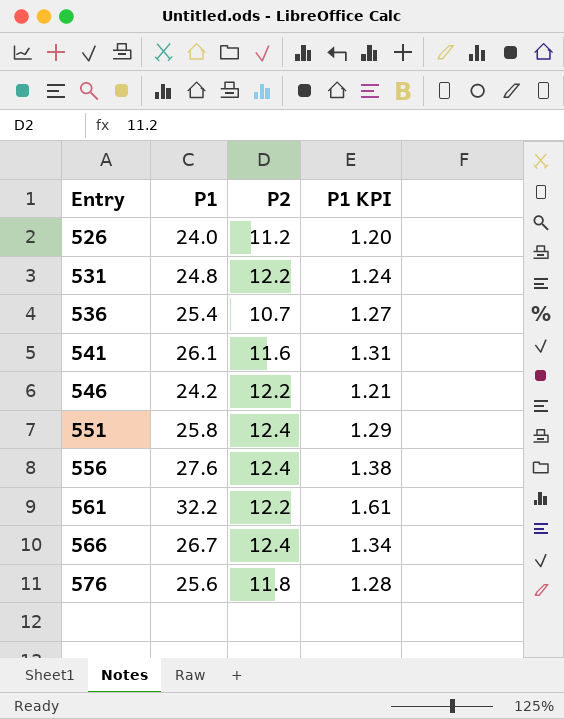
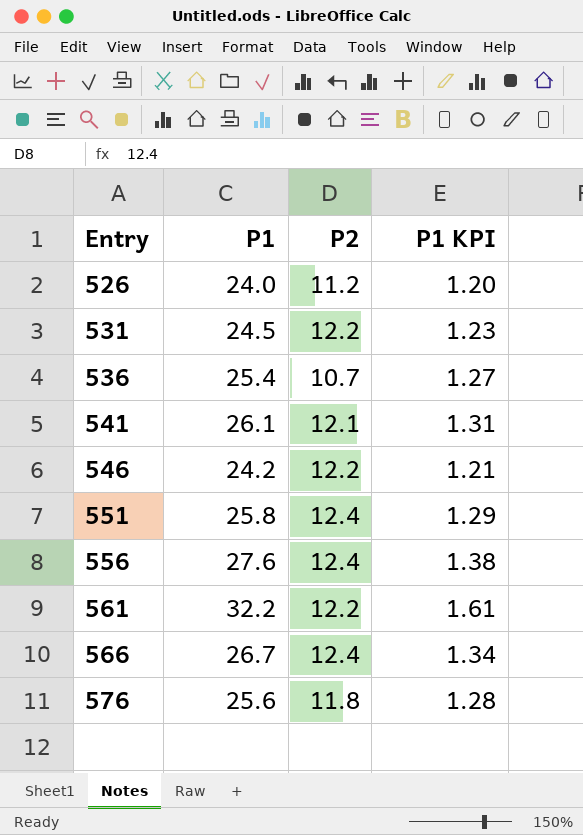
531 | P1: 24.8 -> 24.5
531 | P1 KPI: 1.24 -> 1.23
541 | P2: 11.6 -> 12.1

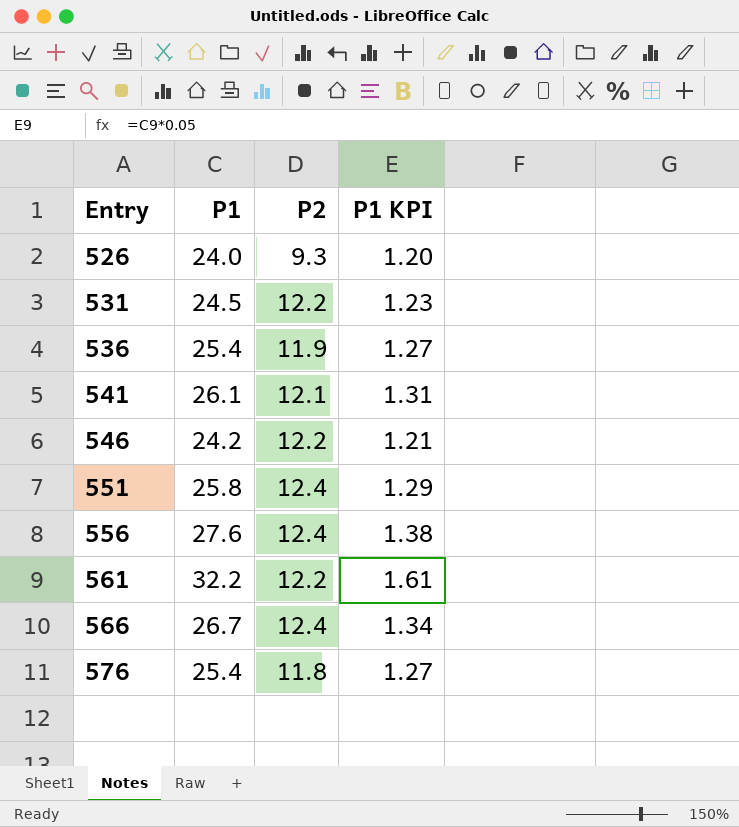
526 | P2: 11.2 -> 9.3
536 | P2: 10.7 -> 11.9
576 | P1: 25.6 -> 25.4
576 | P1 KPI: 1.28 -> 1.27

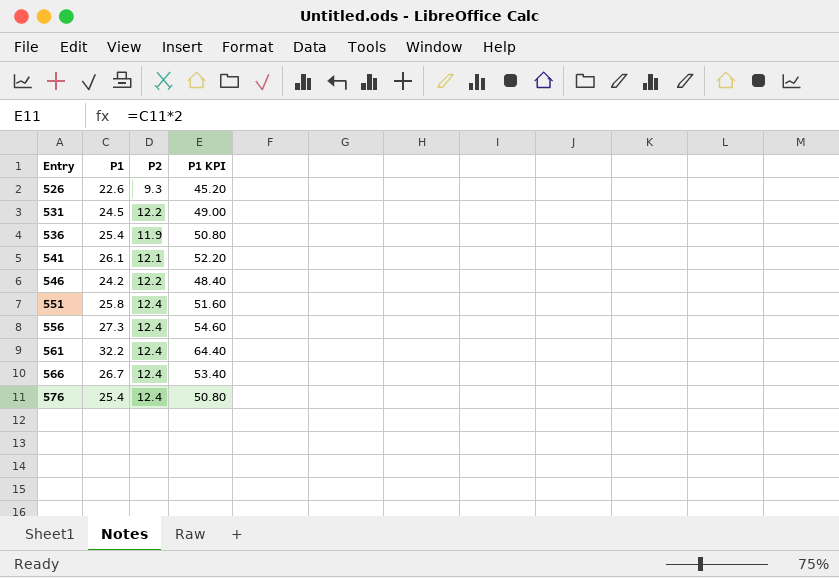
column P1 KPI | formula: [P1] * 0.05 -> [P1] * 2
526 | P1: 24.0 -> 22.6
556 | P1: 27.6 -> 27.3
561 | P2: 12.2 -> 12.4
576 | P2: 11.8 -> 12.4

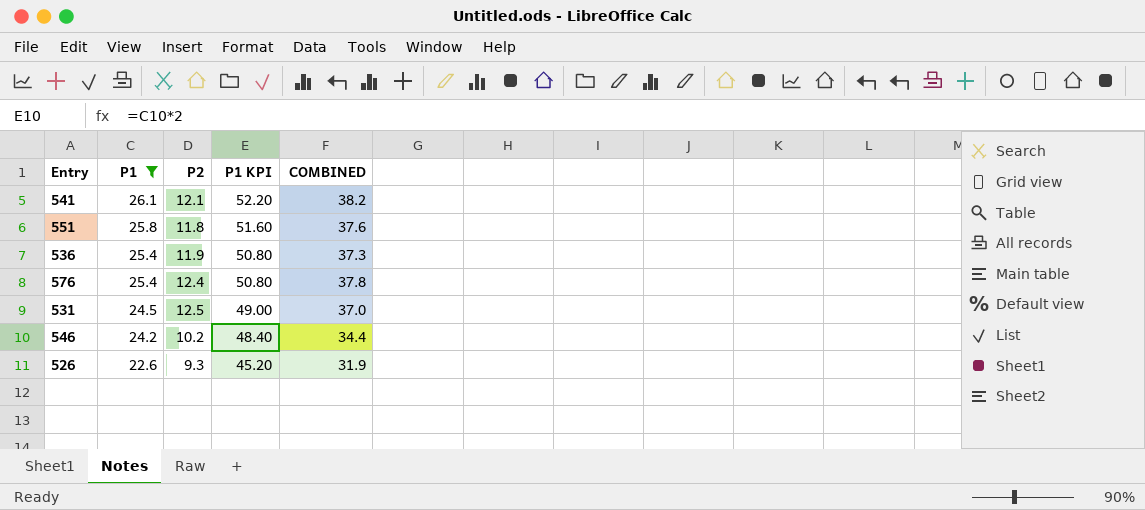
filter: none -> P1 <= 26.1
row order: Entry ascending -> P1 descending
column COMBINED | formula: none -> [P1] + [P2]
551 | P2: 12.4 -> 11.8
531 | P2: 12.2 -> 12.5
546 | P2: 12.2 -> 10.2

